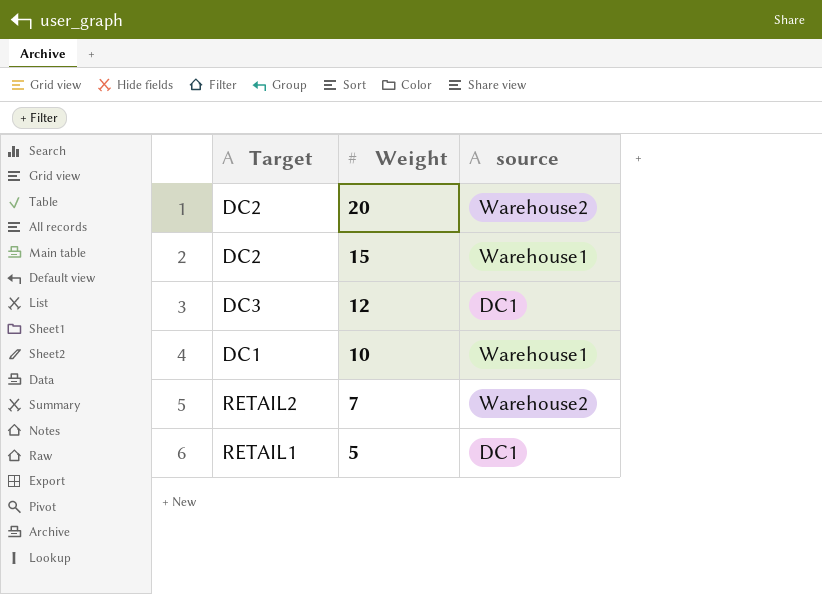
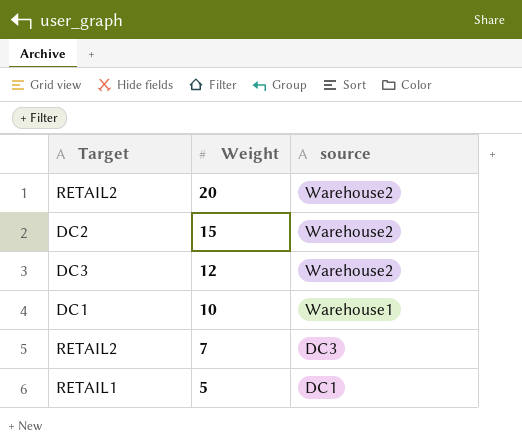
20 | Target: DC2 -> RETAIL2
15 | source: Warehouse1 -> Warehouse2
12 | source: DC1 -> Warehouse2
7 | source: Warehouse2 -> DC3

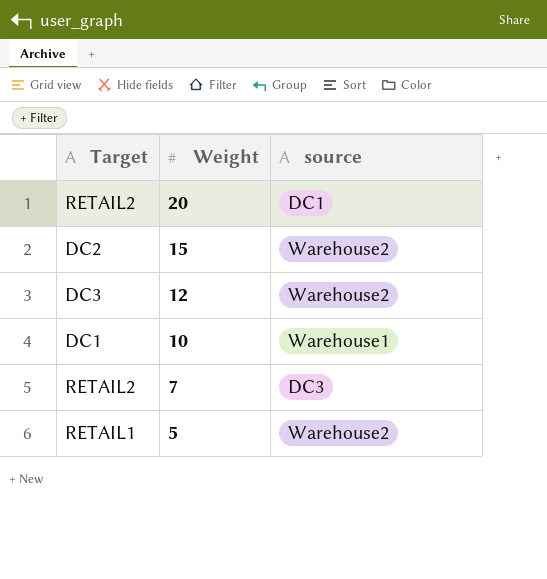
20 | source: Warehouse2 -> DC1
5 | source: DC1 -> Warehouse2

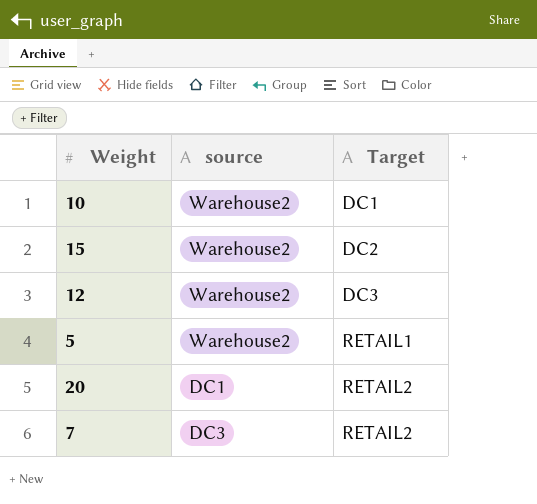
row order: Weight descending -> Target ascending
column Target | position: 1 -> 3
10 | source: Warehouse1 -> Warehouse2

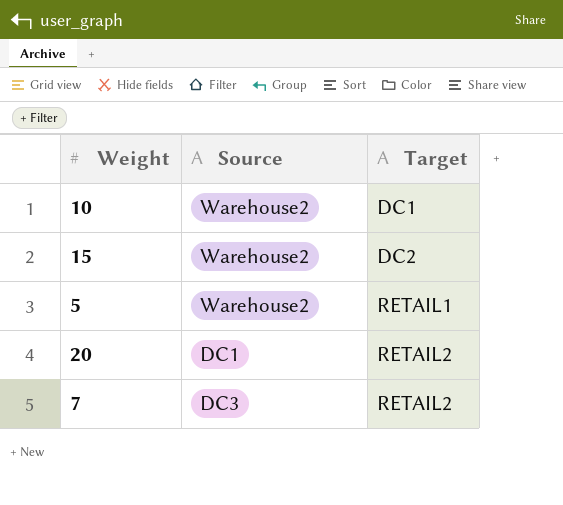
column name: source -> Source
row 12: Warehouse2 | DC3 -> none

